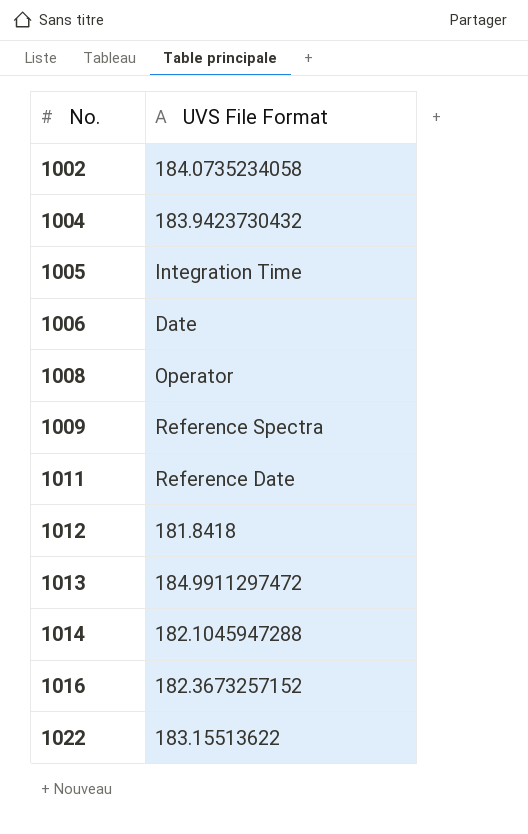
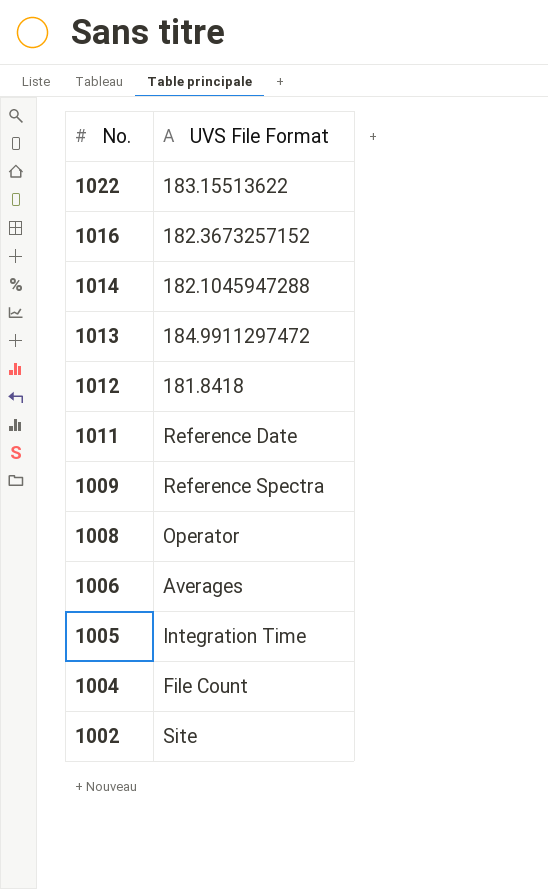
row order: No. ascending -> No. descending
1006 | UVS File Format: Date -> Averages
1004 | UVS File Format: 183.9423730432 -> File Count
1002 | UVS File Format: 184.0735234058 -> Site

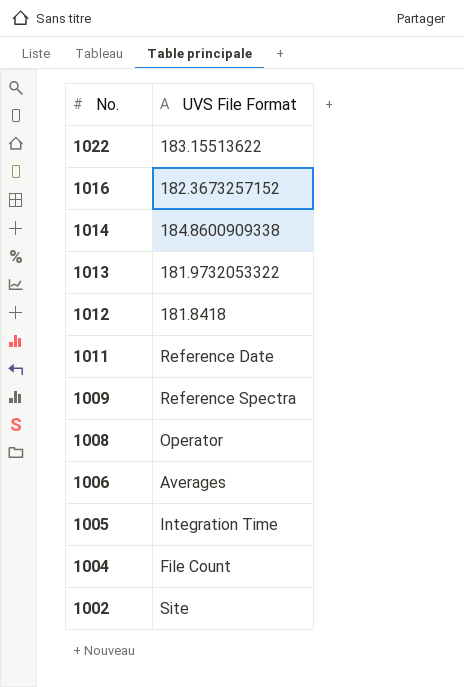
1014 | UVS File Format: 182.1045947288 -> 184.8600909338
1013 | UVS File Format: 184.9911297472 -> 181.9732053322

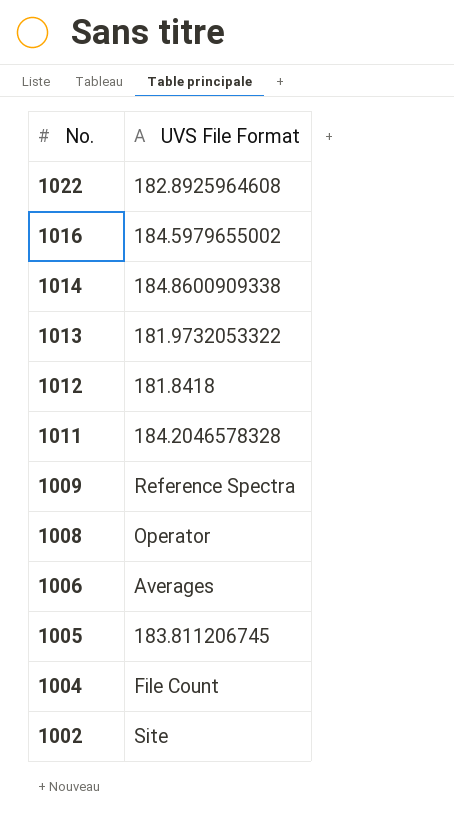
1022 | UVS File Format: 183.15513622 -> 182.8925964608
1016 | UVS File Format: 182.3673257152 -> 184.5979655002
1011 | UVS File Format: Reference Date -> 184.2046578328
1005 | UVS File Format: Integration Time -> 183.811206745

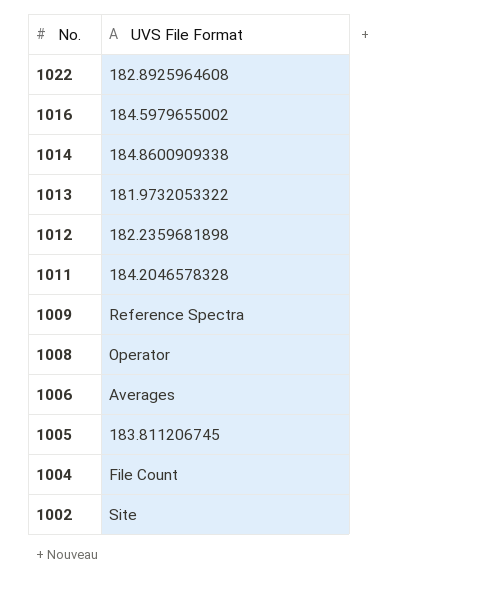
1012 | UVS File Format: 181.8418 -> 182.2359681898

